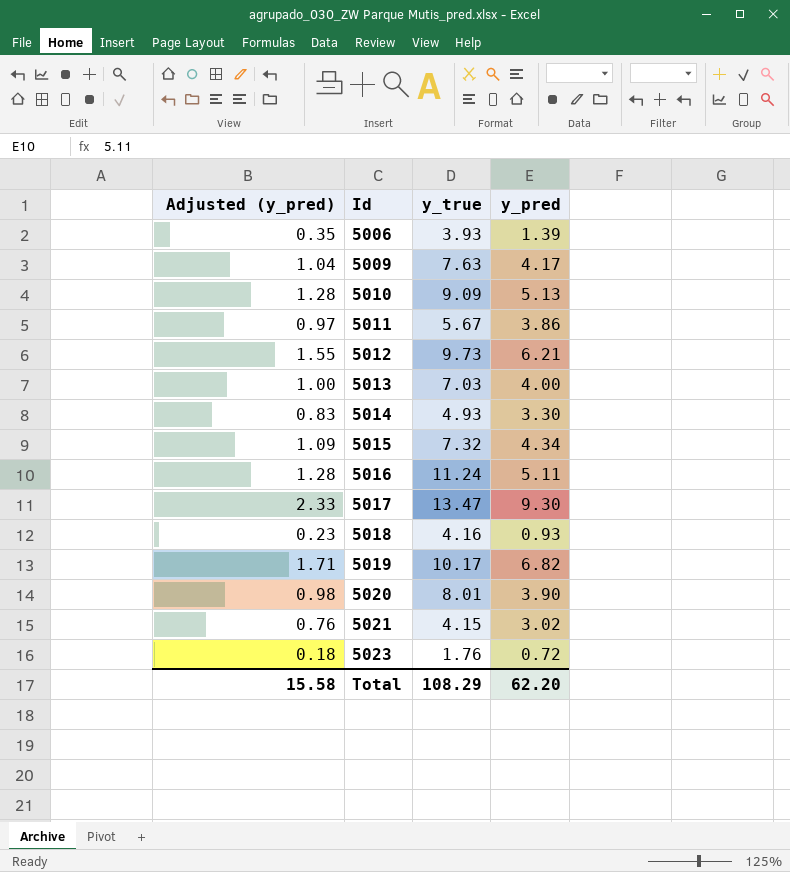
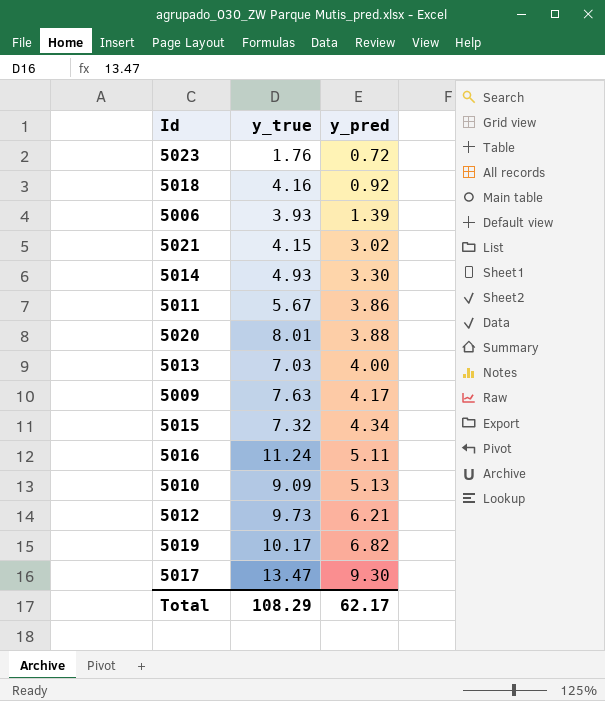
row order: Id ascending -> y_pred ascending
column Adjusted (y_pred) | formula: [y_pred] * 0.25 -> none
5018 | y_pred: 0.93 -> 0.92
5020 | y_pred: 3.90 -> 3.88
Total | y_pred: 62.20 -> 62.17

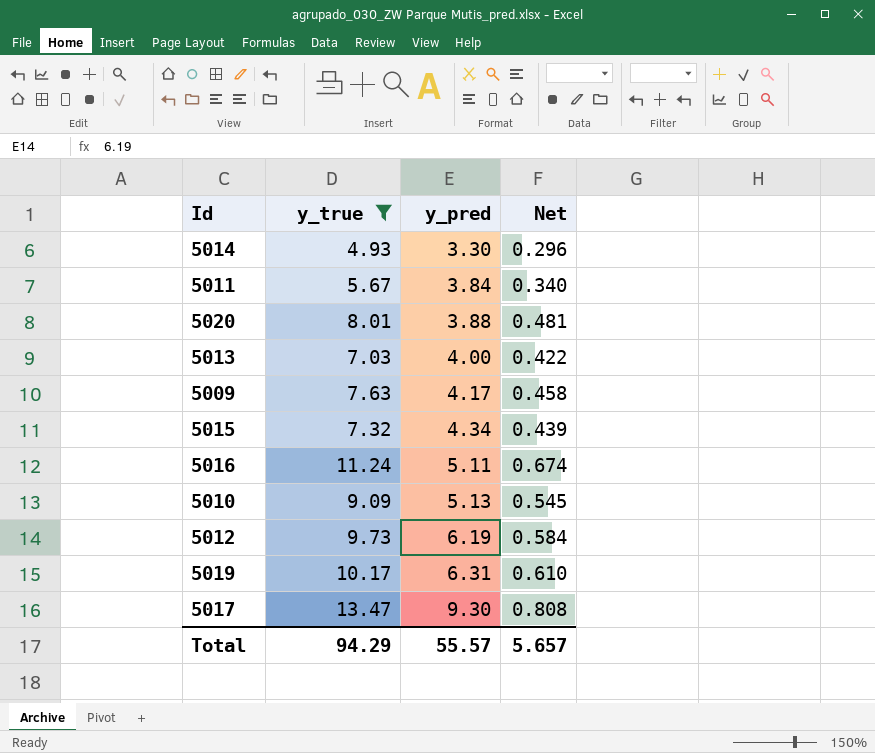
filter: none -> y_true >= 4.93
column Net | formula: none -> [y_true] * 0.06
5011 | y_pred: 3.86 -> 3.84
5012 | y_pred: 6.21 -> 6.19
5019 | y_pred: 6.82 -> 6.31
Total | y_true: 108.29 -> 94.29
Total | y_pred: 62.17 -> 55.57

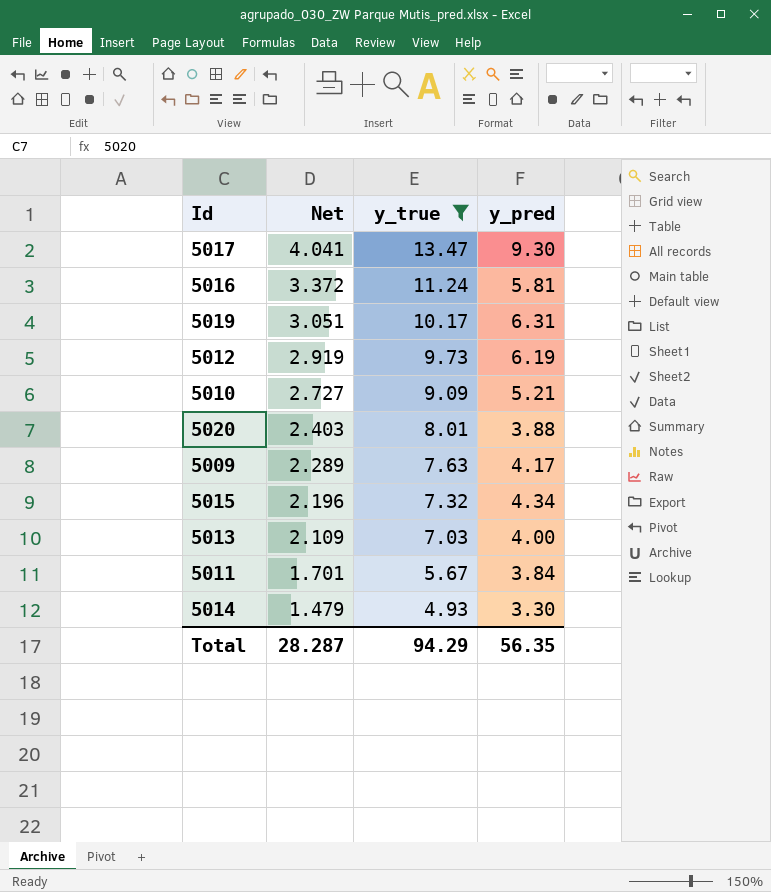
row order: y_pred ascending -> Net descending
column Net | formula: [y_true] * 0.06 -> [y_true] * 0.3
column Net | position: 4 -> 2
5016 | y_pred: 5.11 -> 5.81
5010 | y_pred: 5.13 -> 5.21
Total | Net: 5.657 -> 28.287
Total | y_pred: 55.57 -> 56.35

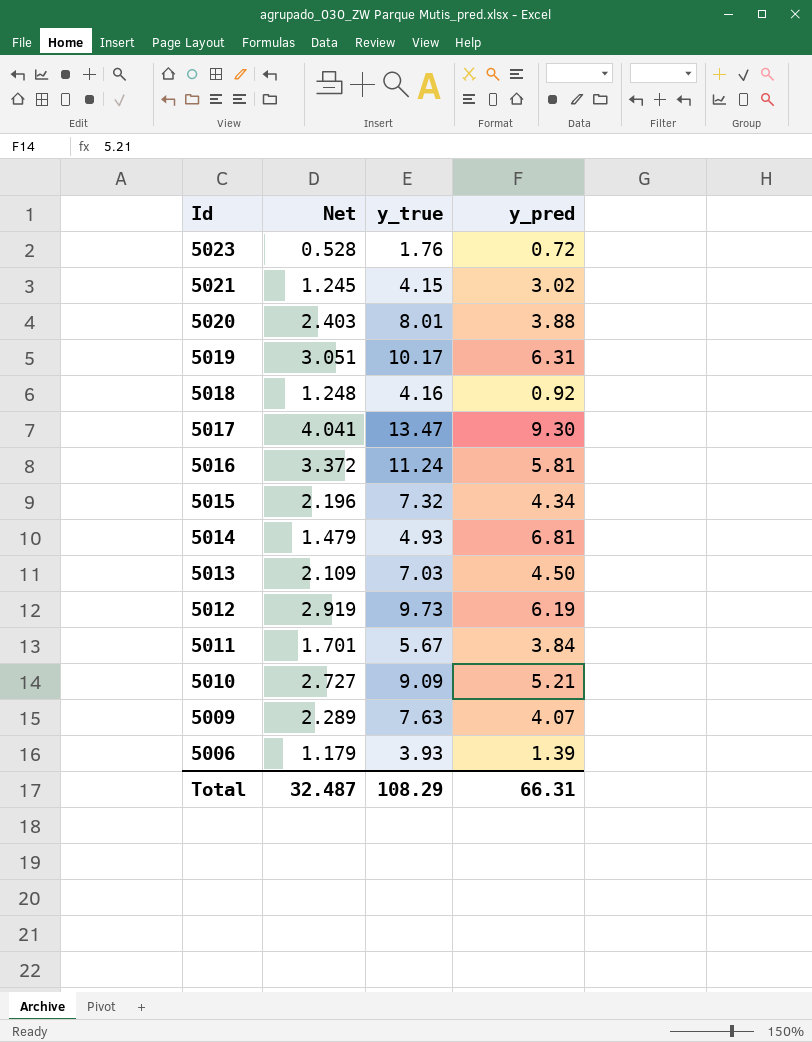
filter: y_true >= 4.93 -> none
row order: Net descending -> Id descending
5014 | y_pred: 3.30 -> 6.81
5013 | y_pred: 4.00 -> 4.50
5009 | y_pred: 4.17 -> 4.07
Total | Net: 28.287 -> 32.487
Total | y_true: 94.29 -> 108.29
Total | y_pred: 56.35 -> 66.31

